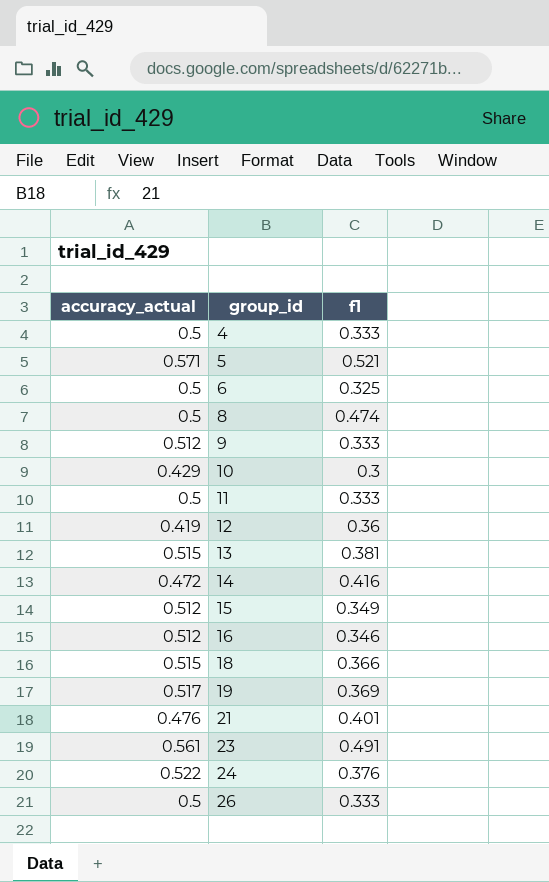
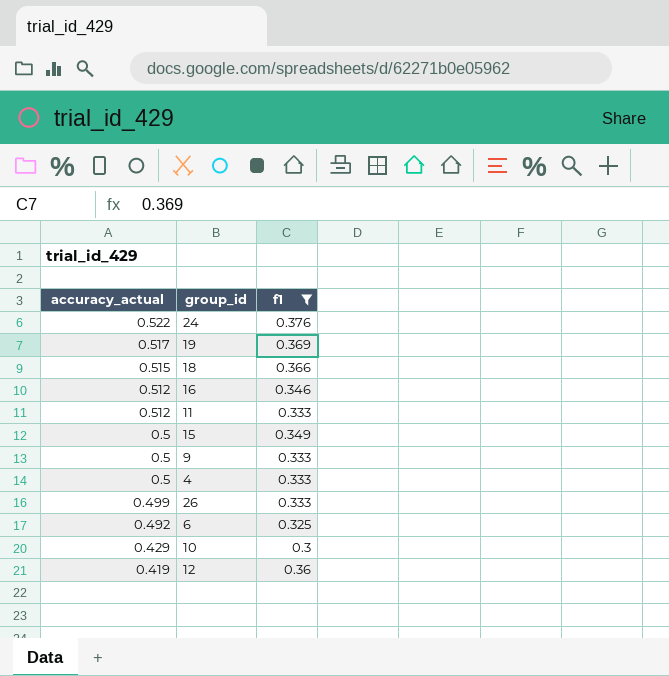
filter: none -> f1 <= 0.376
row order: group_id ascending -> accuracy_actual descending
11 | accuracy_actual: 0.5 -> 0.512
15 | accuracy_actual: 0.512 -> 0.5
9 | accuracy_actual: 0.512 -> 0.5
26 | accuracy_actual: 0.5 -> 0.499
6 | accuracy_actual: 0.5 -> 0.492

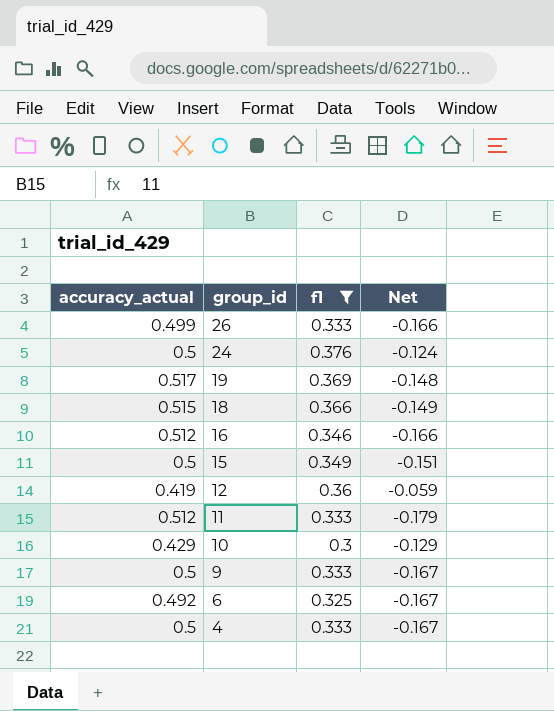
row order: accuracy_actual descending -> group_id descending
column Net | formula: none -> [f1] - [accuracy_actual]
24 | accuracy_actual: 0.522 -> 0.5

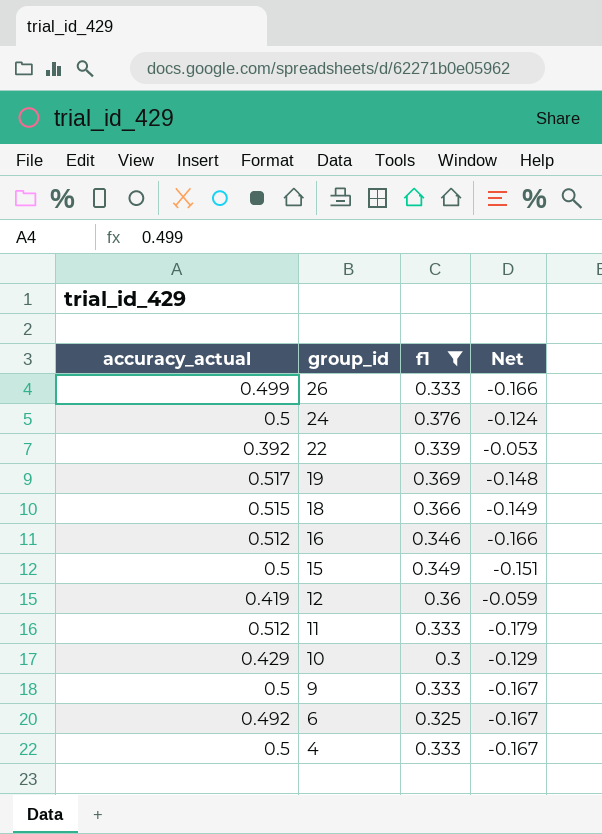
row 22: none -> 0.392 | 0.339 | -0.053

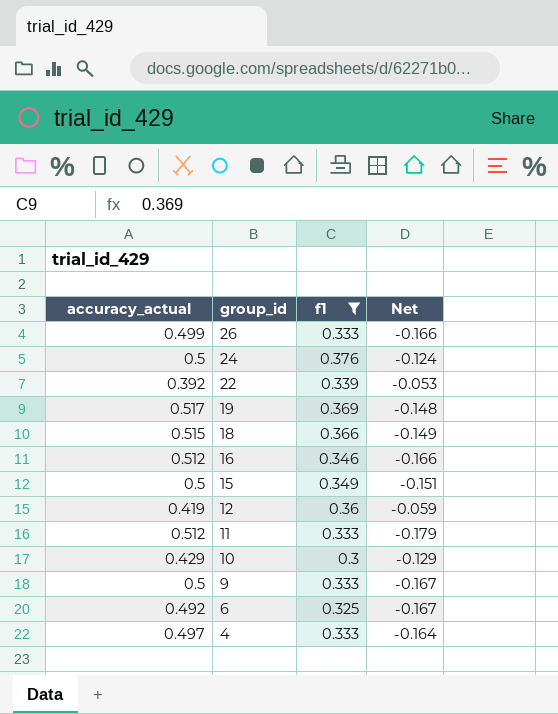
4 | accuracy_actual: 0.5 -> 0.497
4 | Net: -0.167 -> -0.164

